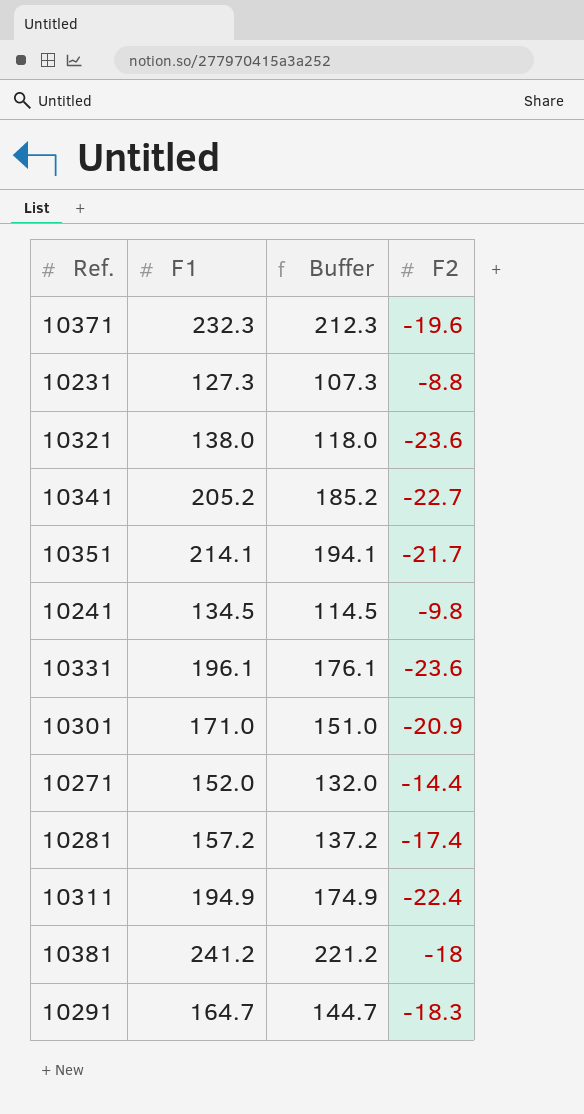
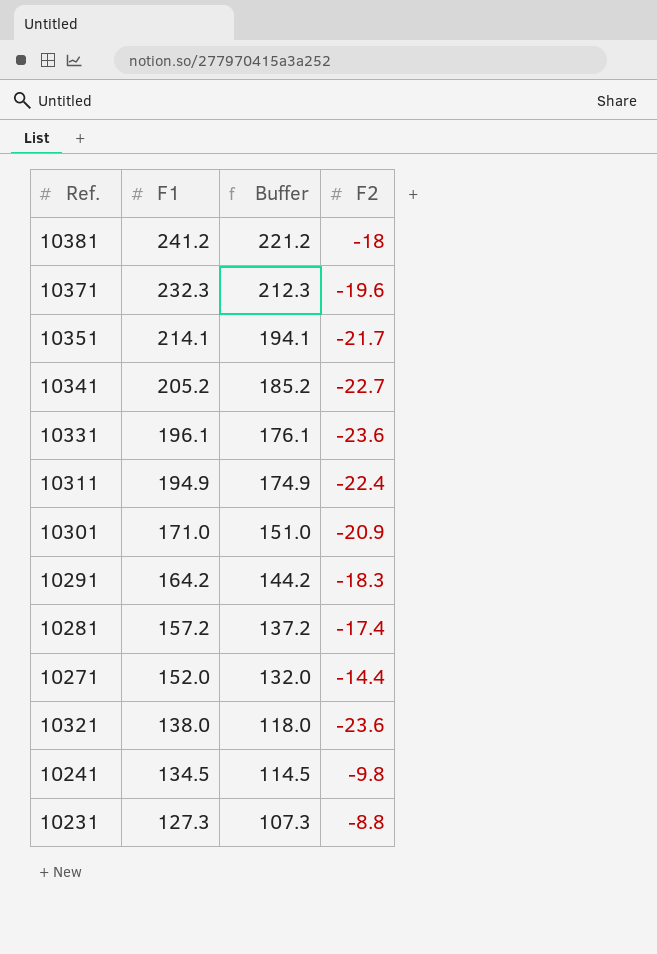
row order: none -> F1 descending
10291 | F1: 164.7 -> 164.2
10291 | Buffer: 144.7 -> 144.2

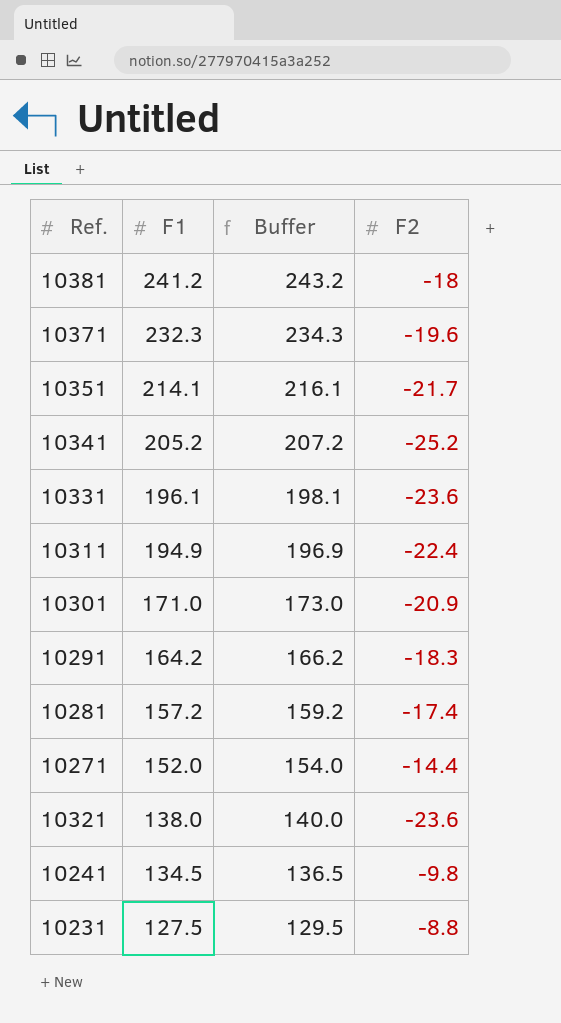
column Buffer | formula: [F1] - 20 -> [F1] + 2
10341 | F2: -22.7 -> -25.2
10231 | F1: 127.3 -> 127.5

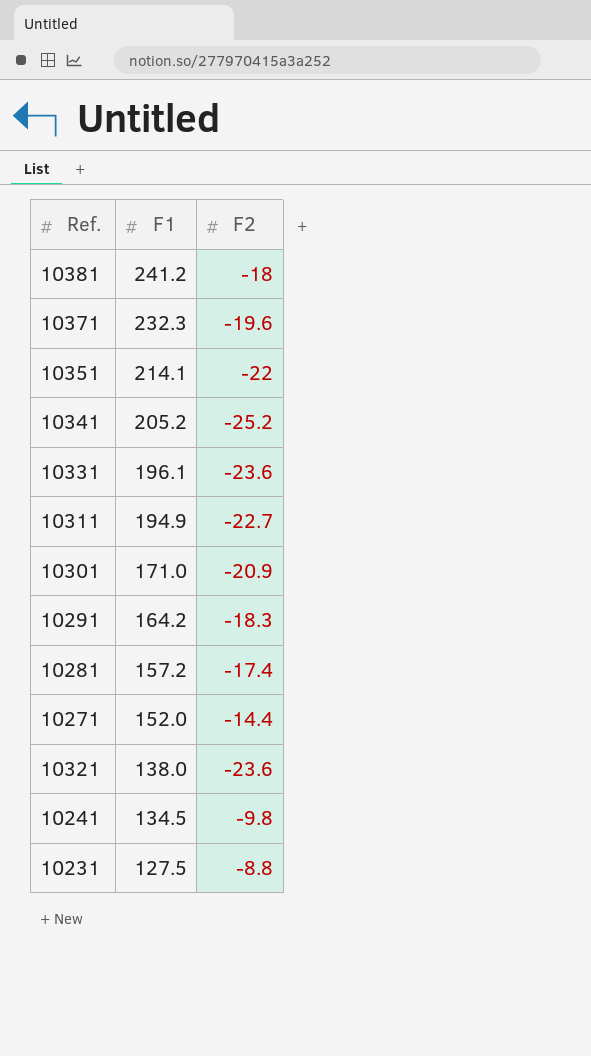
column Buffer | formula: [F1] + 2 -> none
10351 | F2: -21.7 -> -22
10311 | F2: -22.4 -> -22.7

